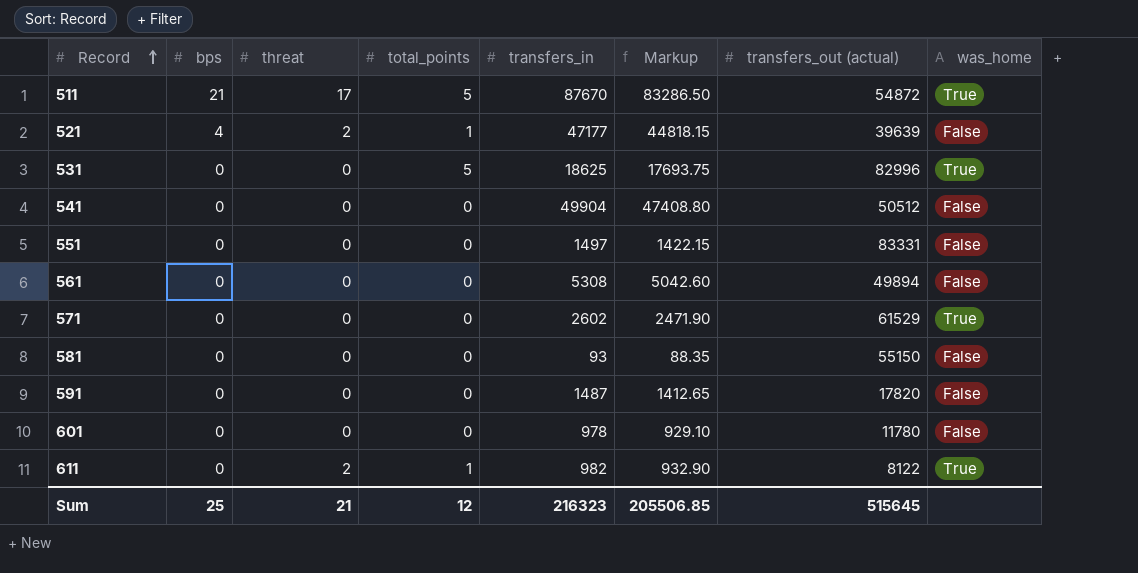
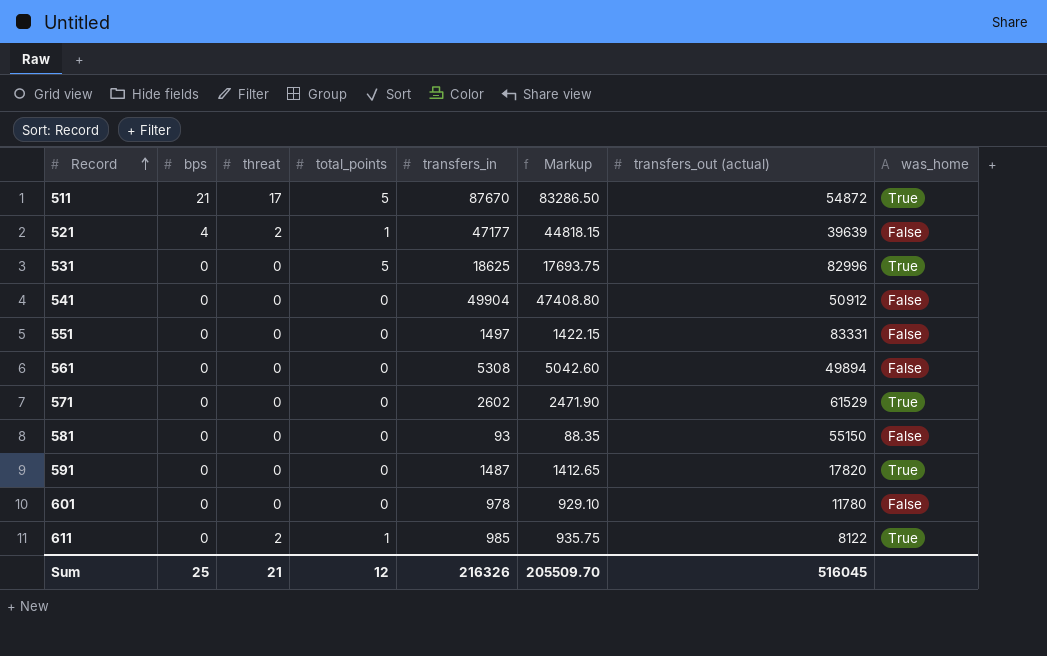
541 | transfers_out (actual): 50512 -> 50912
591 | was_home: False -> True
611 | transfers_in: 982 -> 985
611 | Markup: 932.90 -> 935.75
Sum | transfers_in: 216323 -> 216326
Sum | Markup: 205506.85 -> 205509.70
Sum | transfers_out (actual): 515645 -> 516045

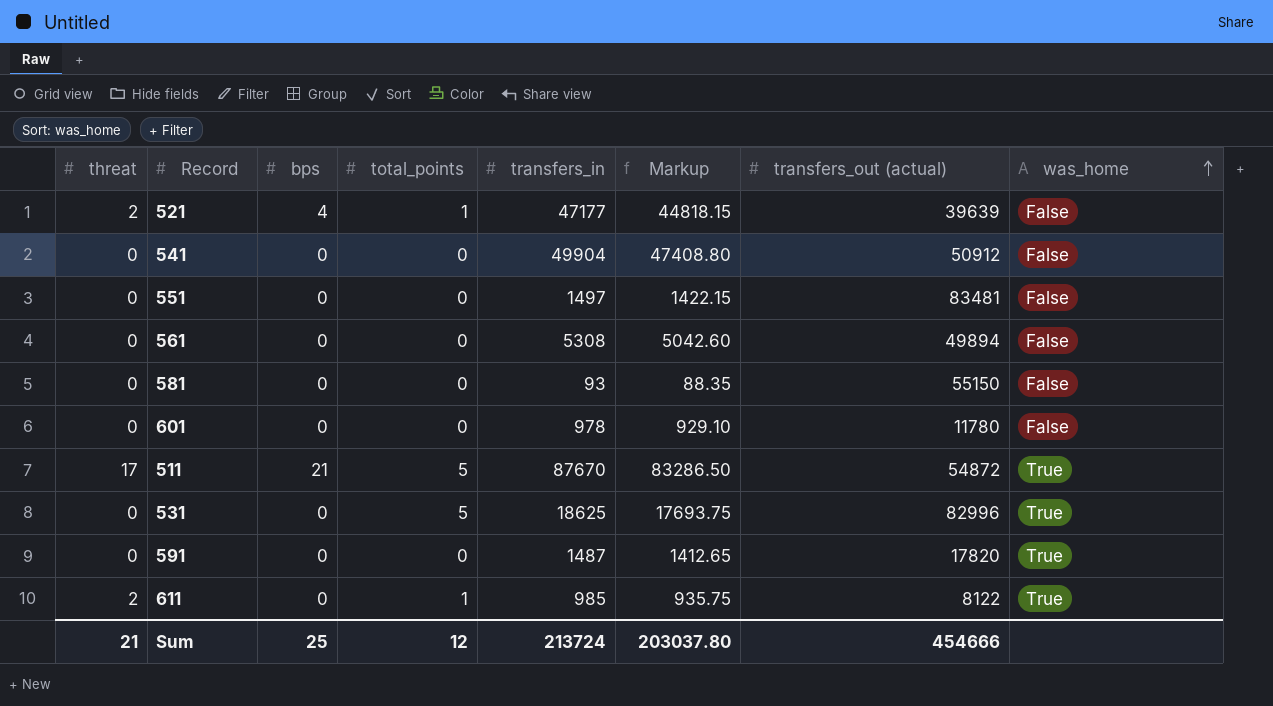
row order: Record ascending -> was_home ascending
column threat | position: 3 -> 1
row 571: 0 | 0 | 0 | 2602 | 2471.90 | 61529 | True -> none
551 | transfers_out (actual): 83331 -> 83481
Sum | transfers_in: 216326 -> 213724
Sum | Markup: 205509.70 -> 203037.80
Sum | transfers_out (actual): 516045 -> 454666

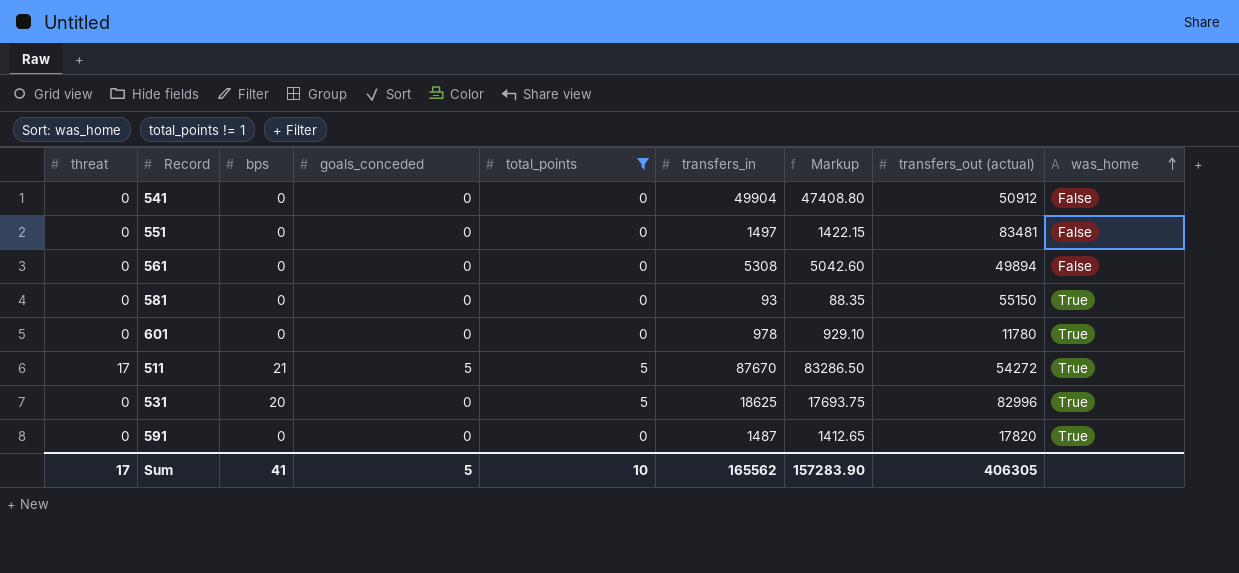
filter: none -> total_points != 1
column goals_conceded | position: none -> 4
581 | was_home: False -> True
601 | was_home: False -> True
511 | transfers_out (actual): 54872 -> 54272
531 | bps: 0 -> 20
Sum | threat: 21 -> 17
Sum | bps: 25 -> 41
Sum | total_points: 12 -> 10
Sum | transfers_in: 213724 -> 165562
Sum | Markup: 203037.80 -> 157283.90
Sum | transfers_out (actual): 454666 -> 406305

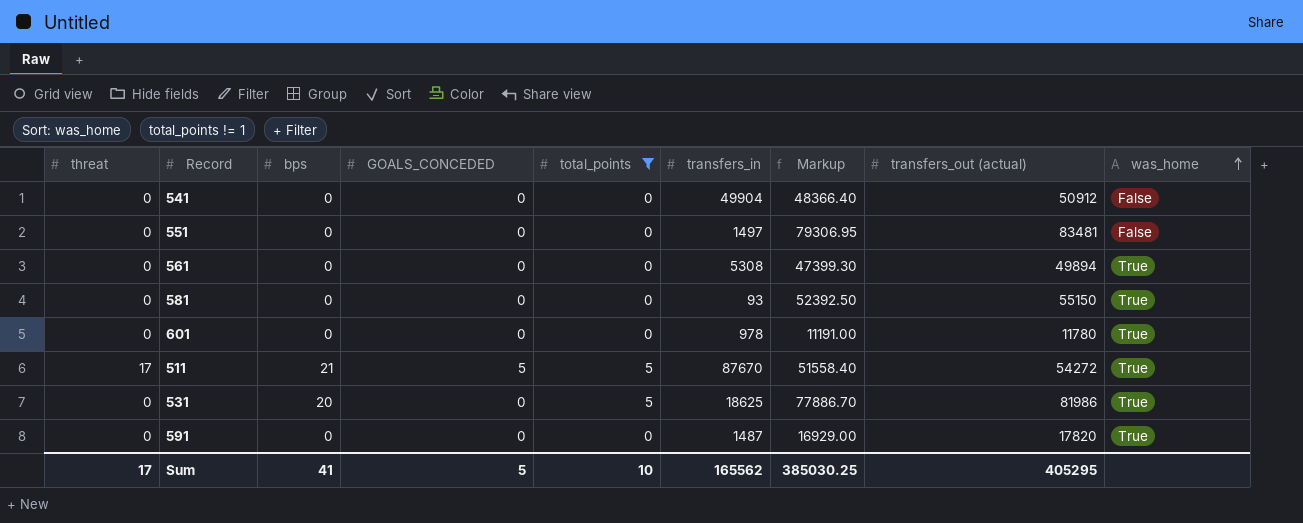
column name: goals_conceded -> GOALS_CONCEDED
column Markup | formula: [transfers_in] * 0.95 -> [transfers_out (actual)] * 0.95
561 | was_home: False -> True
531 | transfers_out (actual): 82996 -> 81986
Sum | Markup: 157283.90 -> 385030.25
Sum | transfers_out (actual): 406305 -> 405295

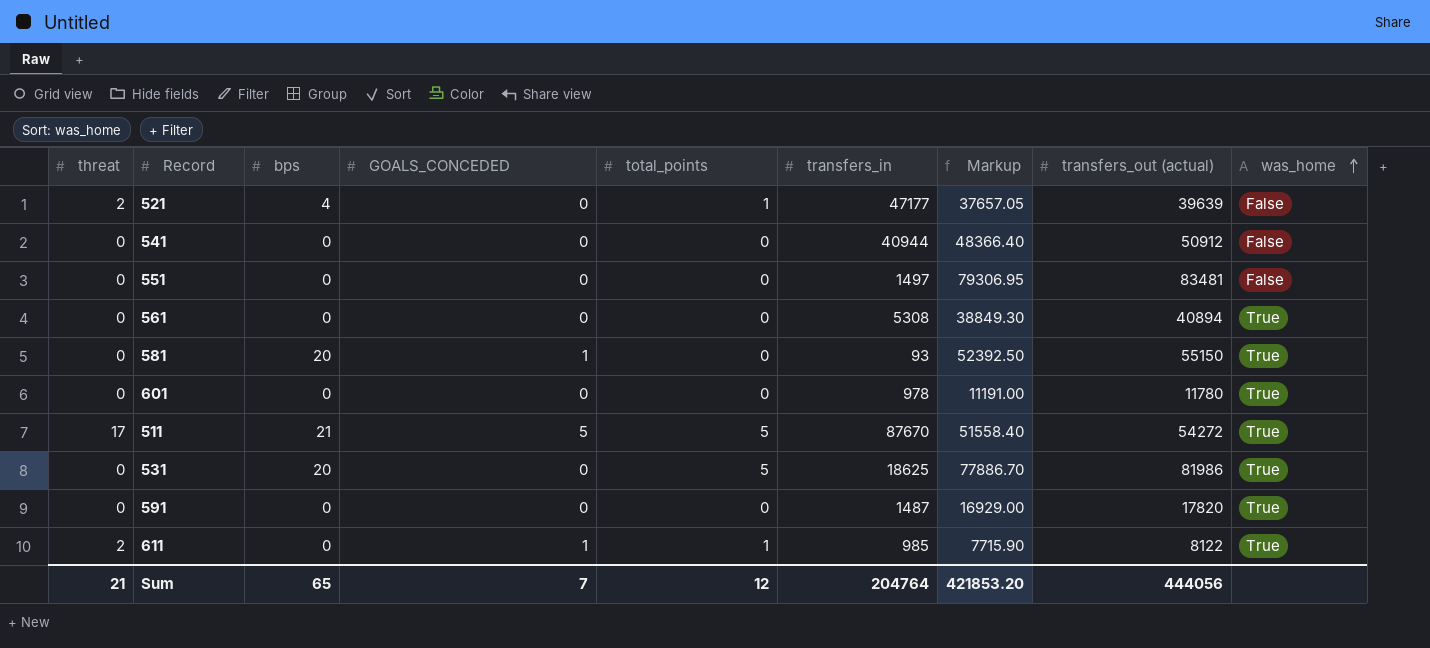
filter: total_points != 1 -> none
541 | transfers_in: 49904 -> 40944
561 | Markup: 47399.30 -> 38849.30
561 | transfers_out (actual): 49894 -> 40894
581 | bps: 0 -> 20
581 | GOALS_CONCEDED: 0 -> 1
Sum | threat: 17 -> 21
Sum | bps: 41 -> 65
Sum | GOALS_CONCEDED: 5 -> 7
Sum | total_points: 10 -> 12
Sum | transfers_in: 165562 -> 204764
Sum | Markup: 385030.25 -> 421853.20
Sum | transfers_out (actual): 405295 -> 444056

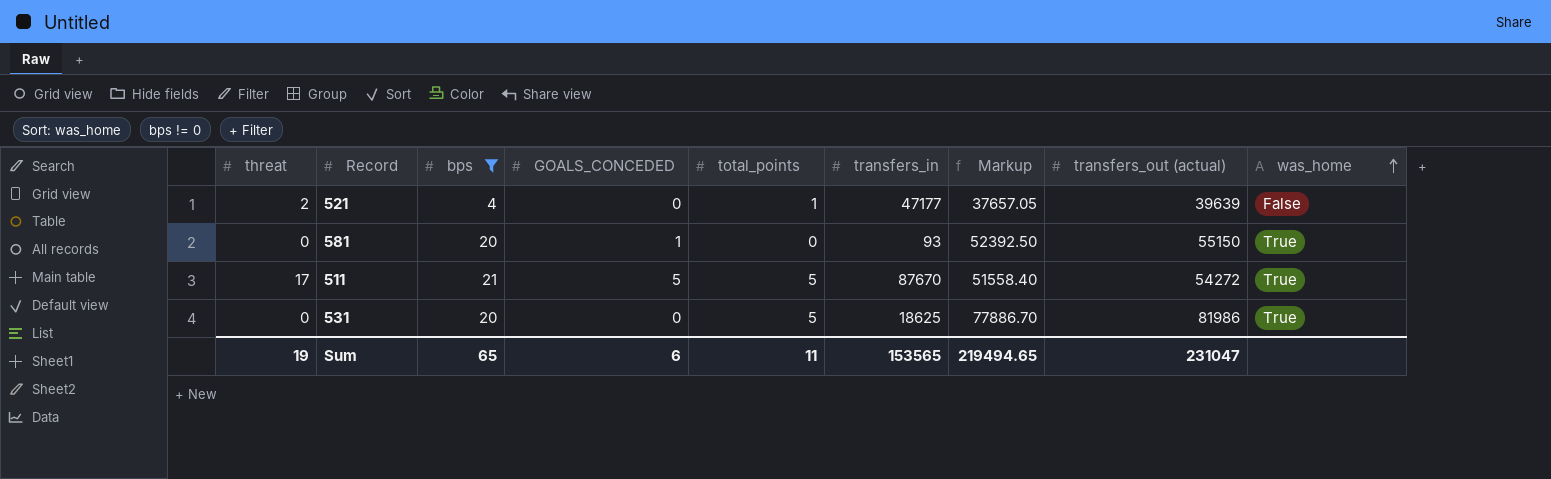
filter: none -> bps != 0
Sum | threat: 21 -> 19
Sum | GOALS_CONCEDED: 7 -> 6
Sum | total_points: 12 -> 11
Sum | transfers_in: 204764 -> 153565
Sum | Markup: 421853.20 -> 219494.65
Sum | transfers_out (actual): 444056 -> 231047

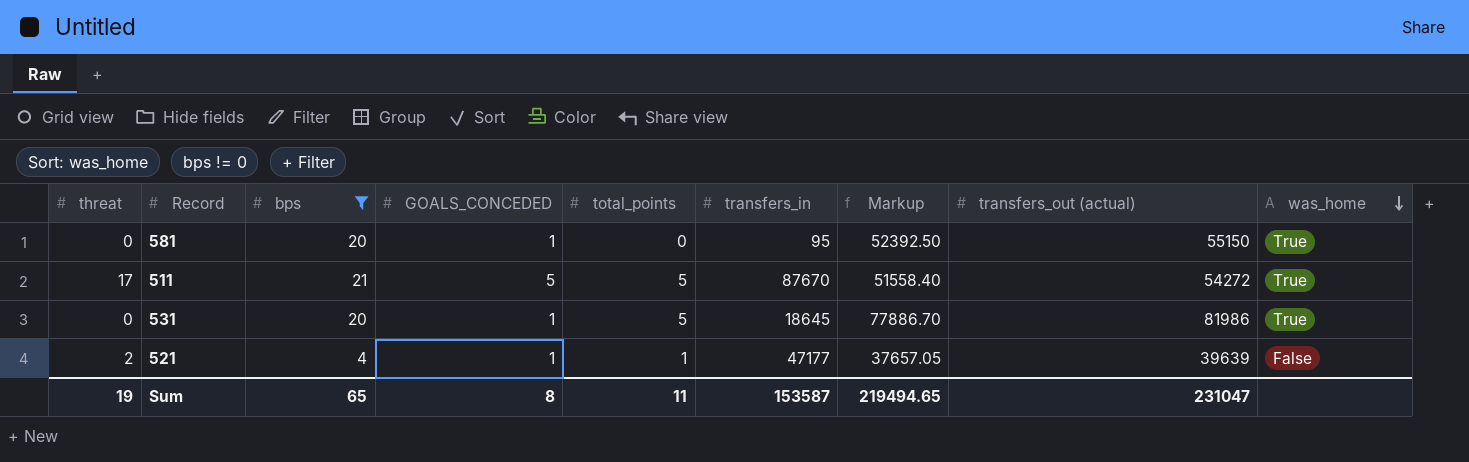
row order: was_home ascending -> was_home descending
581 | transfers_in: 93 -> 95
531 | GOALS_CONCEDED: 0 -> 1
531 | transfers_in: 18625 -> 18645
521 | GOALS_CONCEDED: 0 -> 1
Sum | GOALS_CONCEDED: 6 -> 8
Sum | transfers_in: 153565 -> 153587

